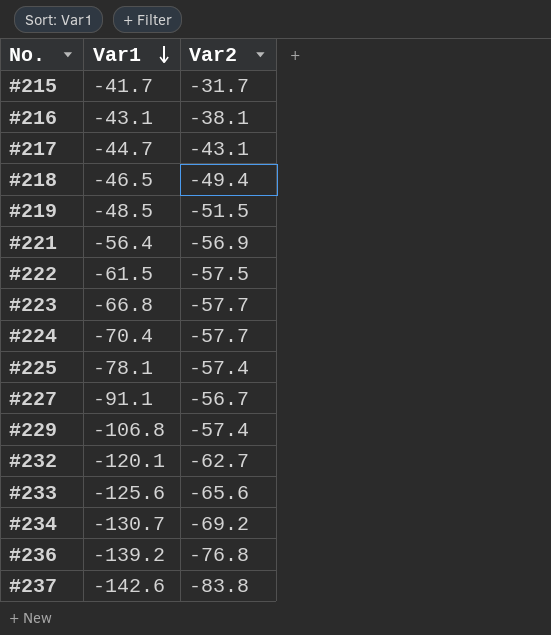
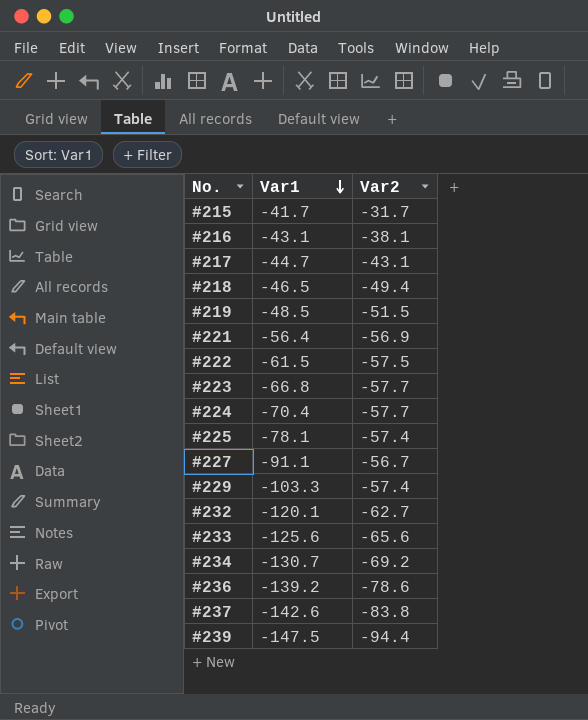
#229 | Var1: -106.8 -> -103.3
#236 | Var2: -76.8 -> -78.6
row #239: none -> -147.5 | -94.4

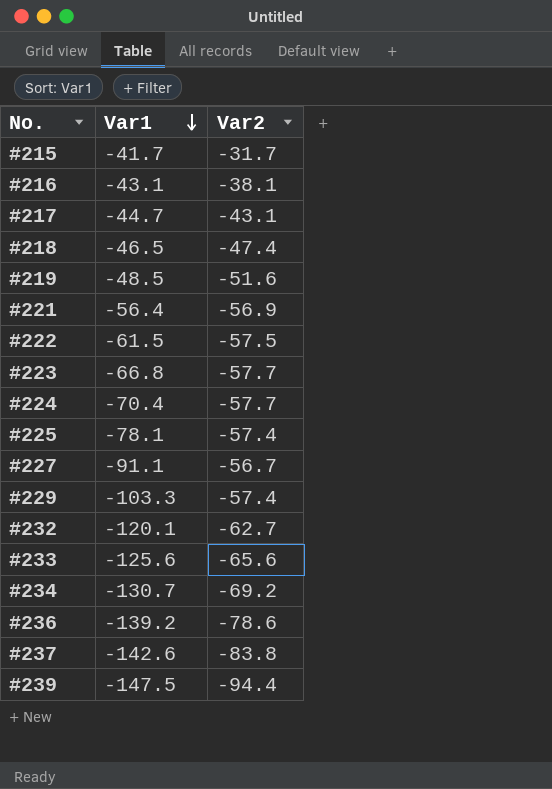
#218 | Var2: -49.4 -> -47.4
#219 | Var2: -51.5 -> -51.6

